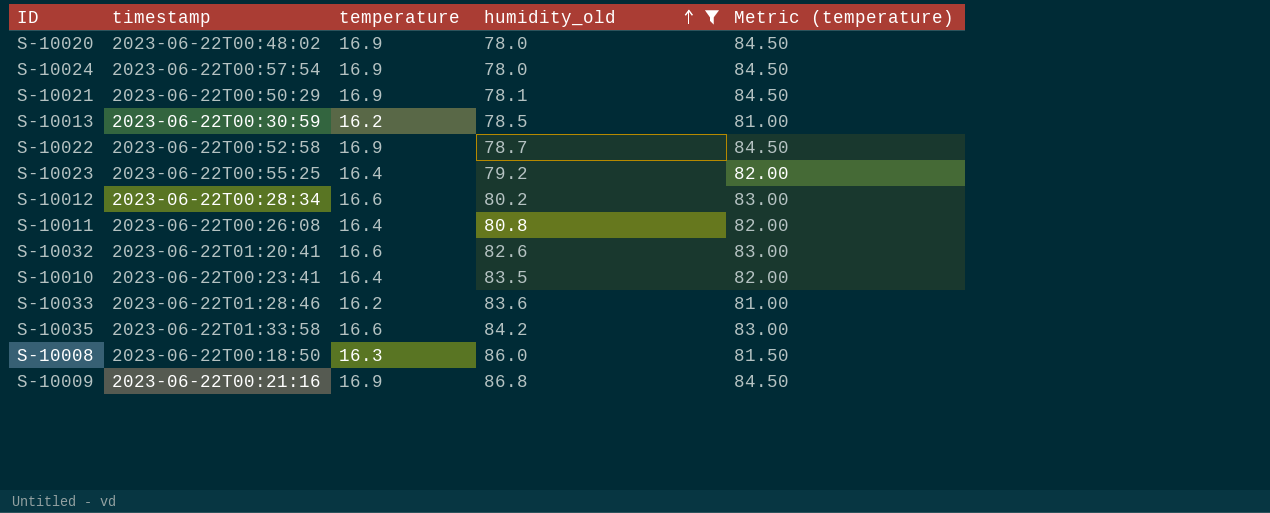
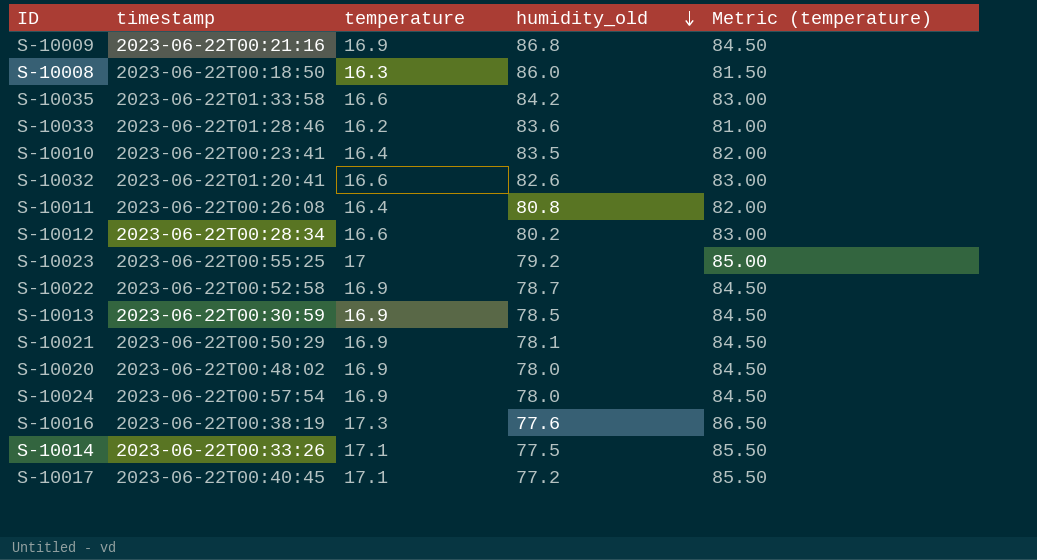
filter: humidity_old >= 78.0 -> none
row order: humidity_old ascending -> humidity_old descending
S-10023 | temperature: 16.4 -> 17
S-10023 | Metric (temperature): 82.00 -> 85.00
S-10013 | temperature: 16.2 -> 16.9
S-10013 | Metric (temperature): 81.00 -> 84.50

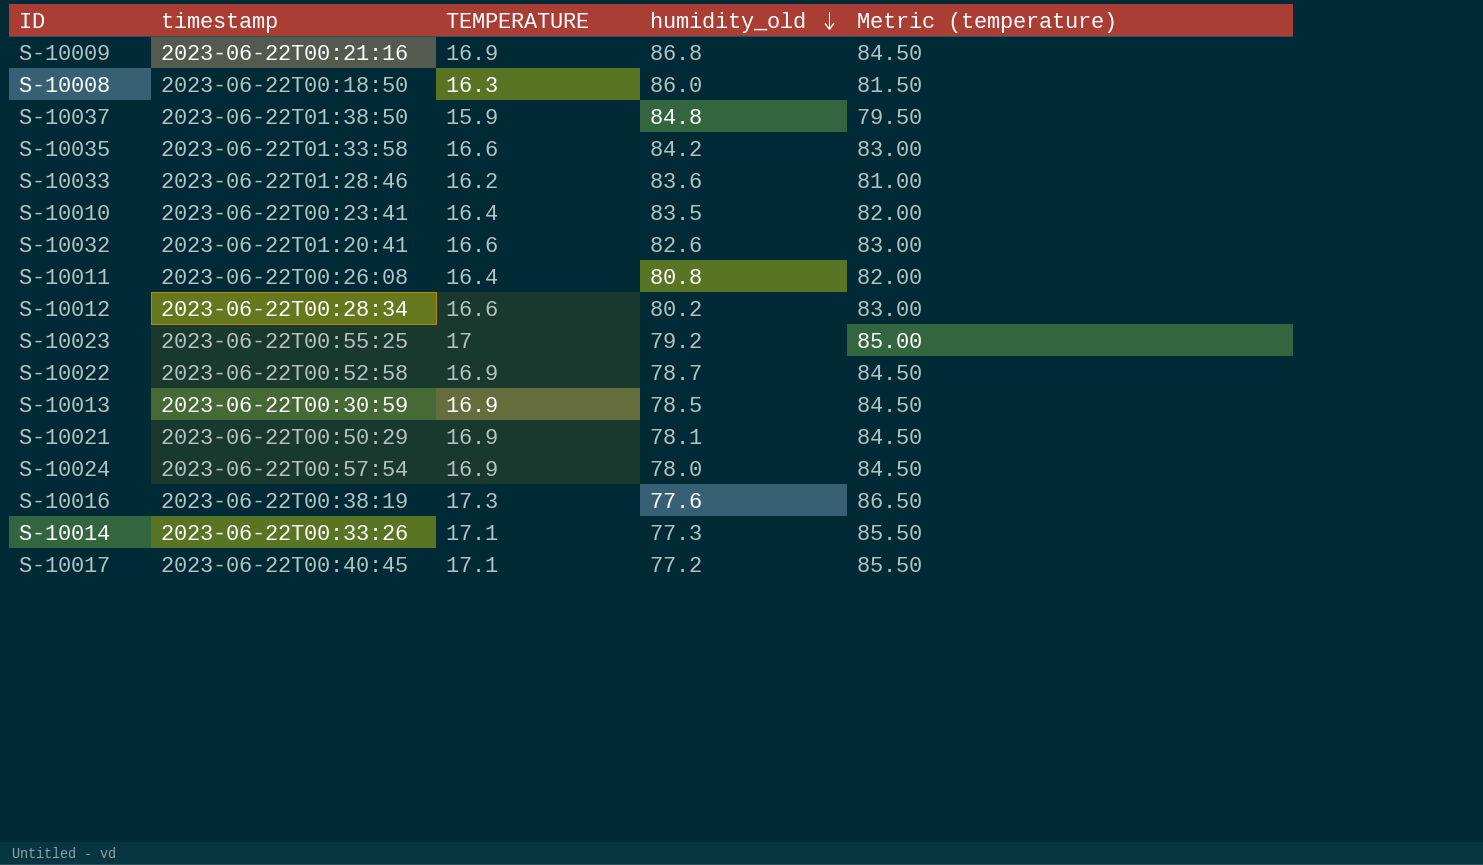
column name: temperature -> TEMPERATURE
row S-10020: 2023-06-22T00:48:02 | 16.9 | 78.0 | 84.50 -> none
row S-10037: none -> 2023-06-22T01:38:50 | 15.9 | 84.8 | 79.50
S-10014 | humidity_old: 77.5 -> 77.3

